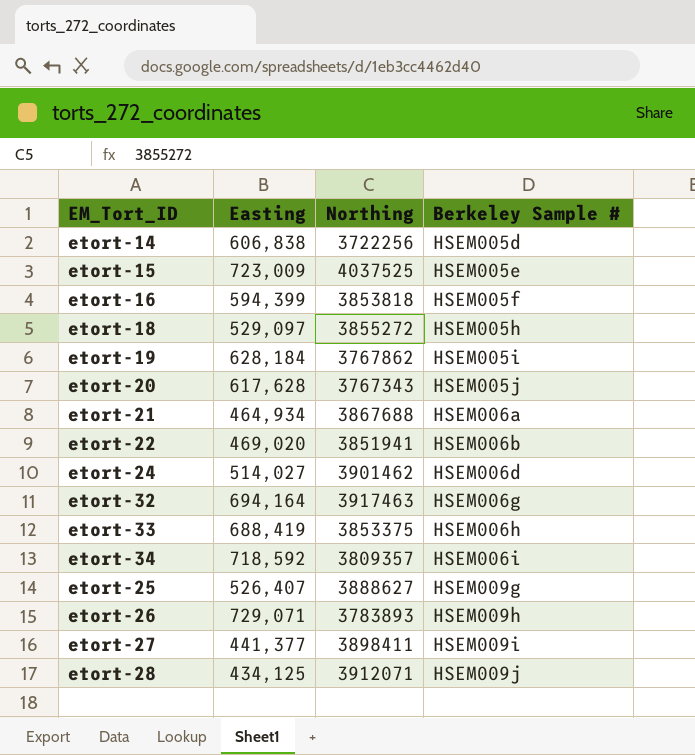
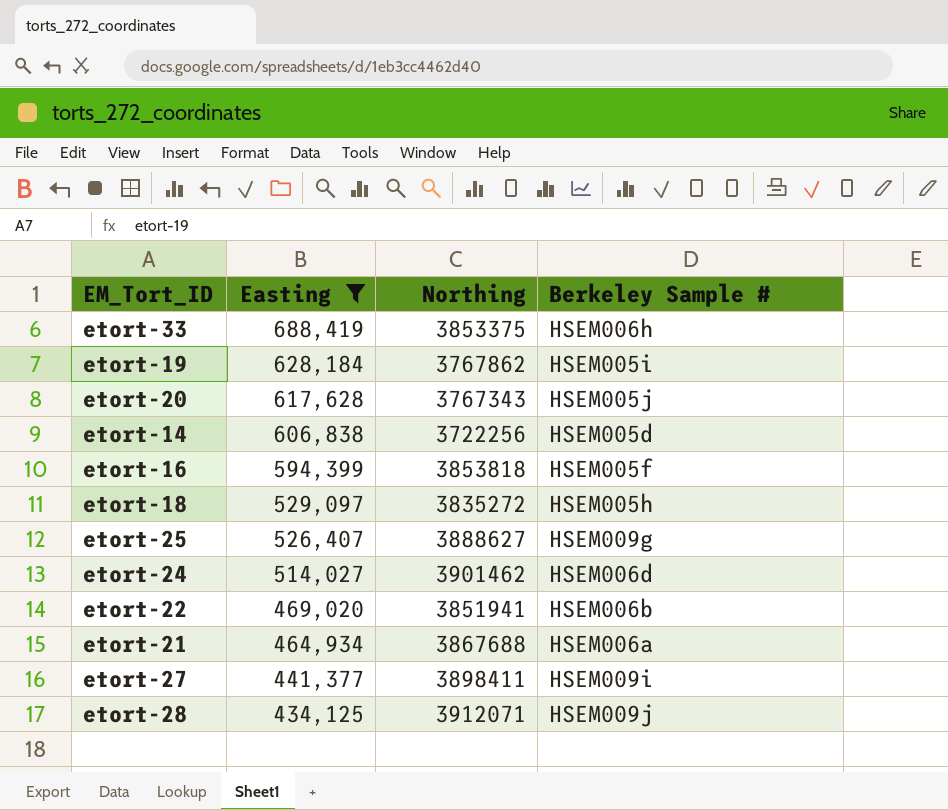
filter: none -> Easting <= 688,419
row order: Berkeley Sample # ascending -> Easting descending
etort-18 | Northing: 3855272 -> 3835272

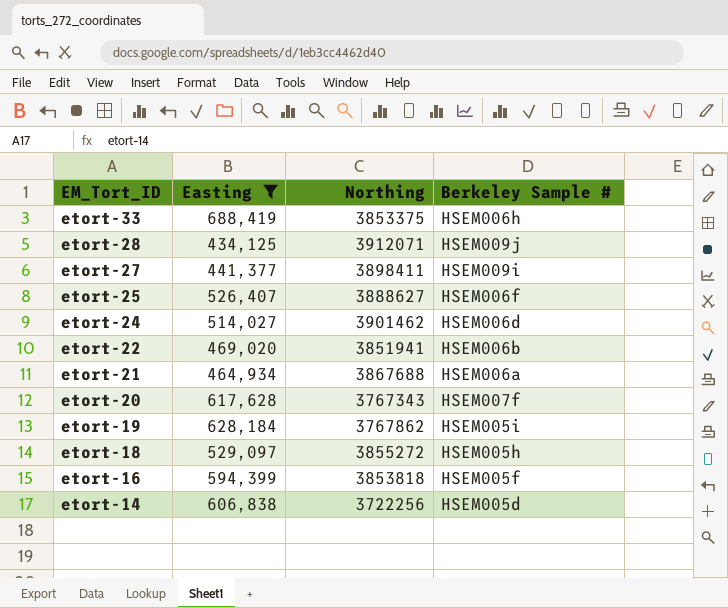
row order: Easting descending -> EM_Tort_ID descending
etort-25 | Berkeley Sample #: HSEM009g -> HSEM006f
etort-20 | Berkeley Sample #: HSEM005j -> HSEM007f
etort-18 | Northing: 3835272 -> 3855272

